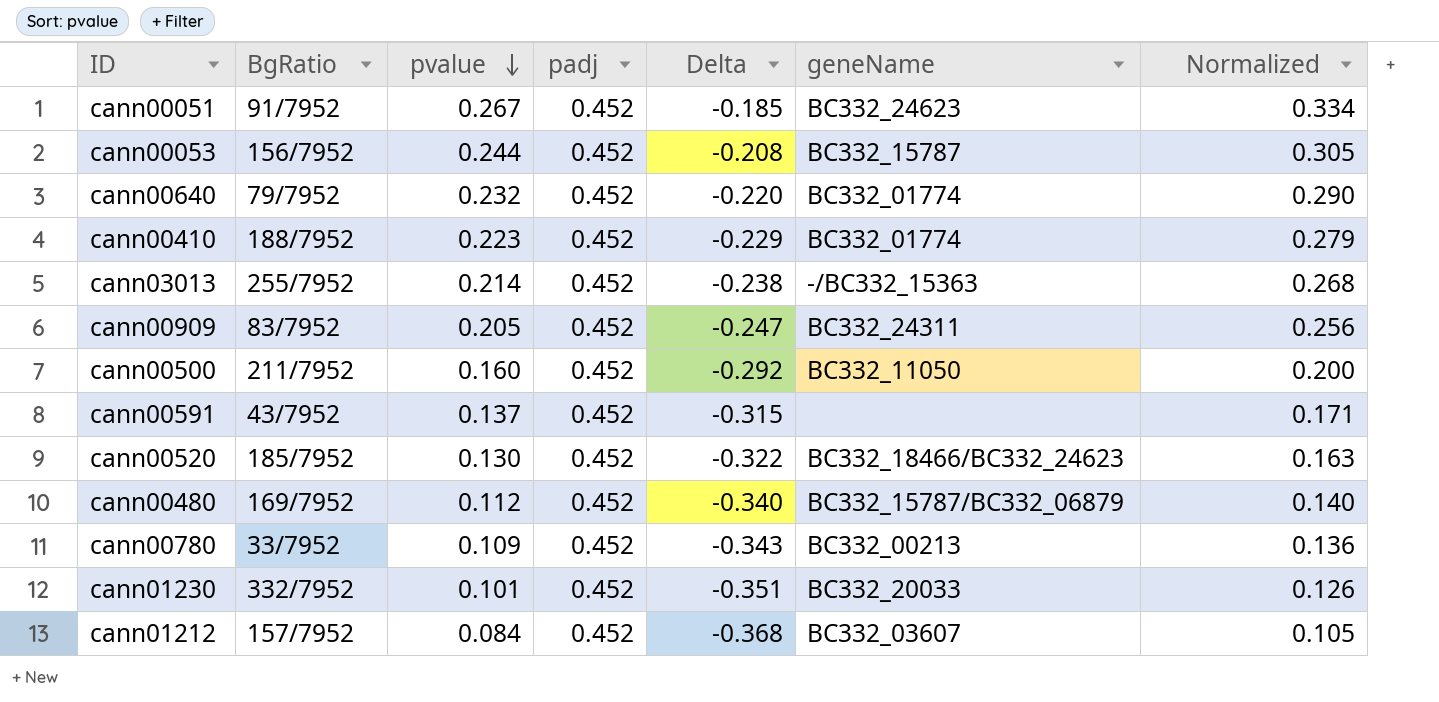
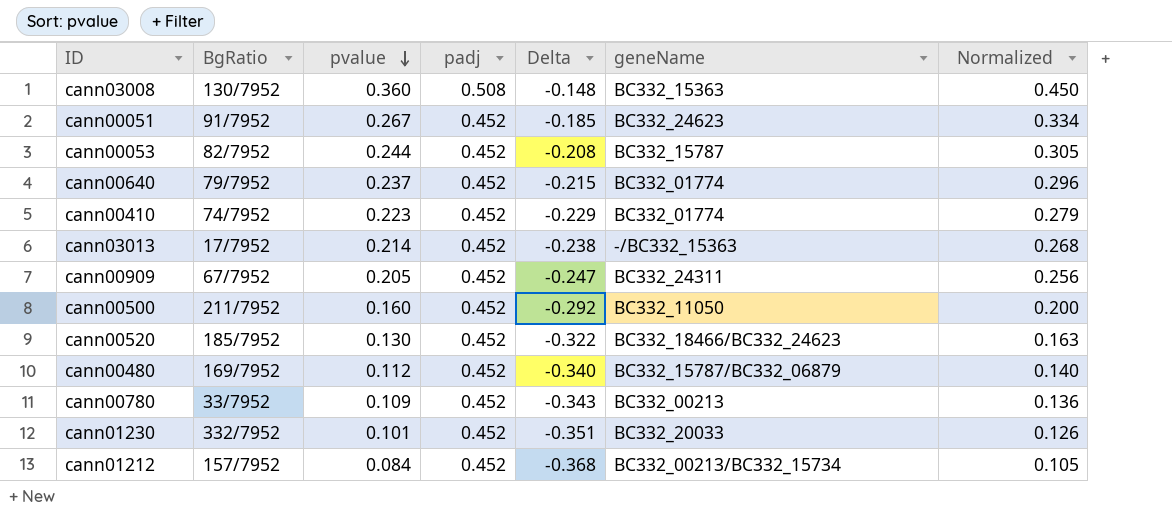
row cann00591: 43/7952 | 0.137 | 0.452 | -0.315 | none | 0.171 -> none
row cann03008: none -> 130/7952 | 0.360 | 0.508 | -0.148 | BC332_15363 | 0.450
cann00053 | BgRatio: 156/7952 -> 82/7952
cann00640 | pvalue: 0.232 -> 0.237
cann00640 | Delta: -0.220 -> -0.215
cann00640 | Normalized: 0.290 -> 0.296
cann00410 | BgRatio: 188/7952 -> 74/7952
cann03013 | BgRatio: 255/7952 -> 17/7952
cann00909 | BgRatio: 83/7952 -> 67/7952
cann01212 | geneName: BC332_03607 -> BC332_00213/BC332_15734

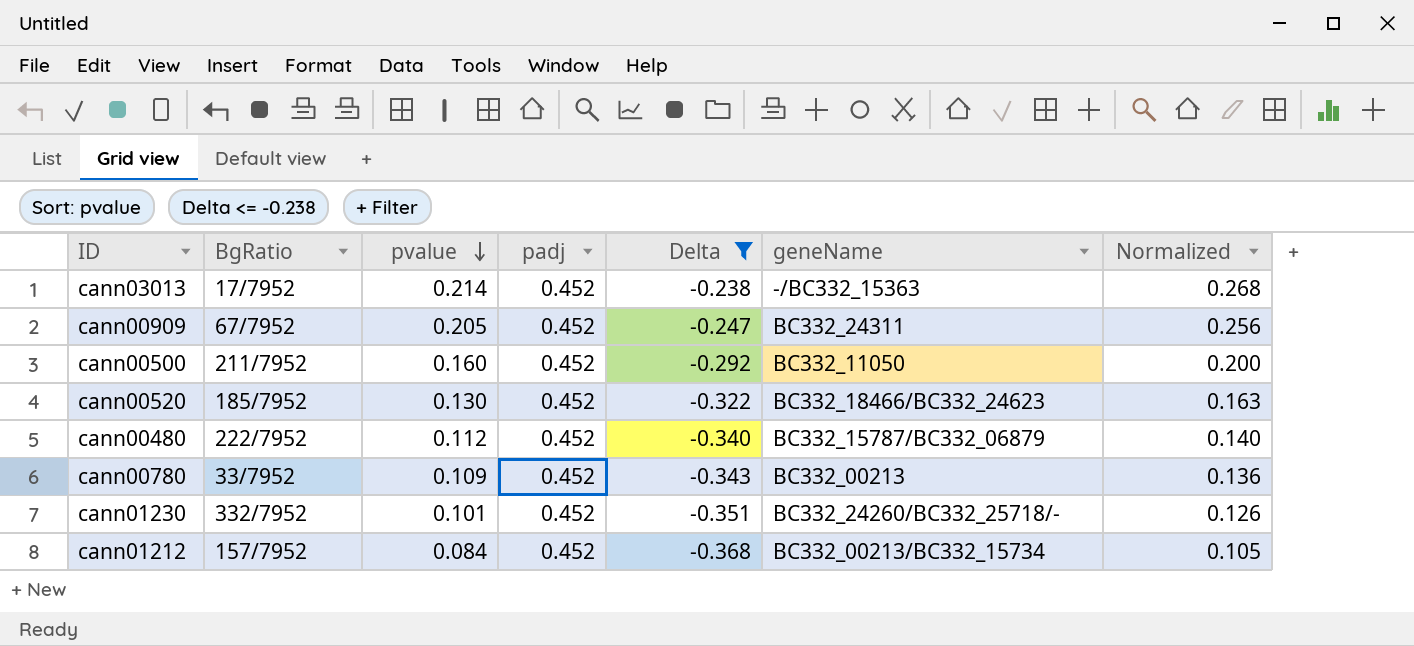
filter: none -> Delta <= -0.238
cann00480 | BgRatio: 169/7952 -> 222/7952
cann01230 | geneName: BC332_20033 -> BC332_24260/BC332_25718/-

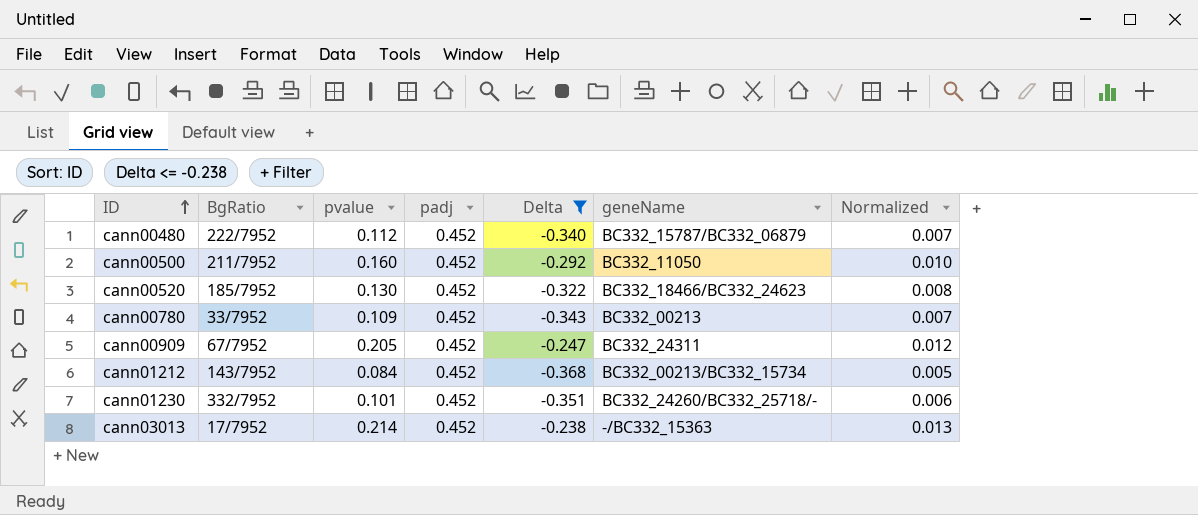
row order: pvalue descending -> ID ascending
column Normalized | formula: [pvalue] * 1.25 -> [pvalue] * 0.06
cann01212 | BgRatio: 157/7952 -> 143/7952

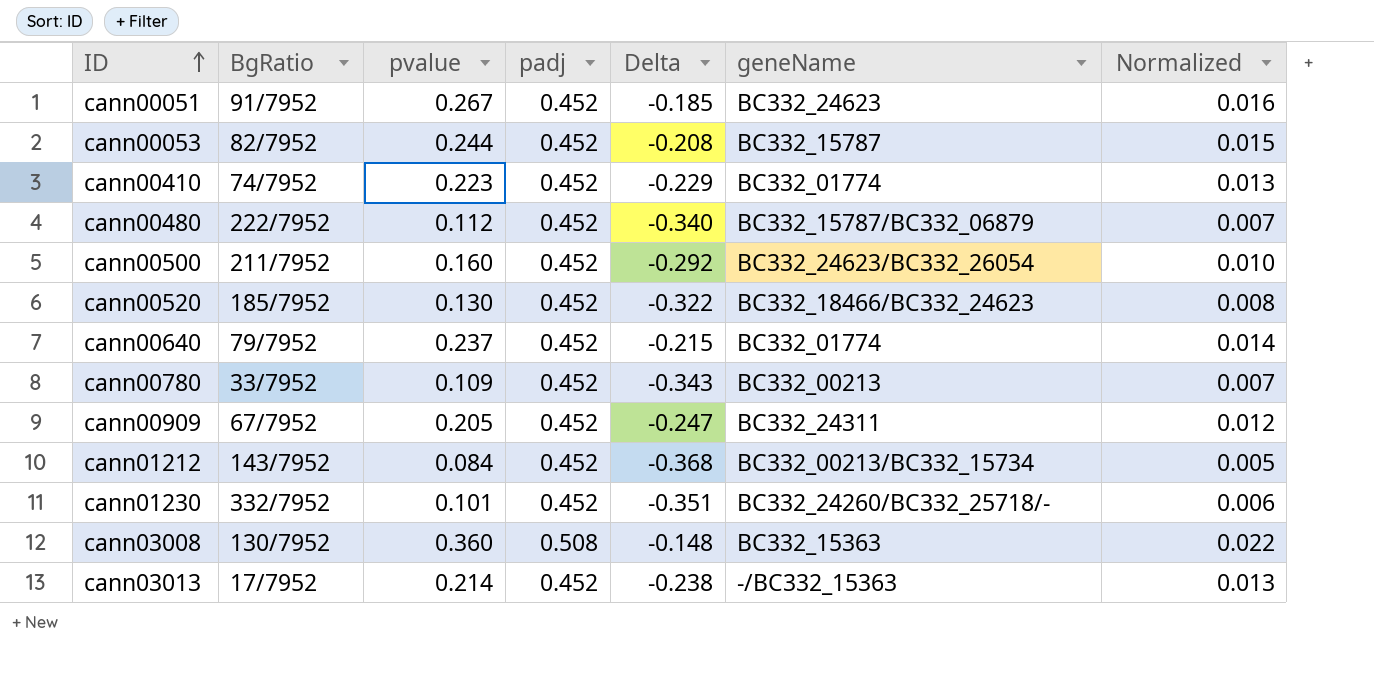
filter: Delta <= -0.238 -> none
cann00500 | geneName: BC332_11050 -> BC332_24623/BC332_26054

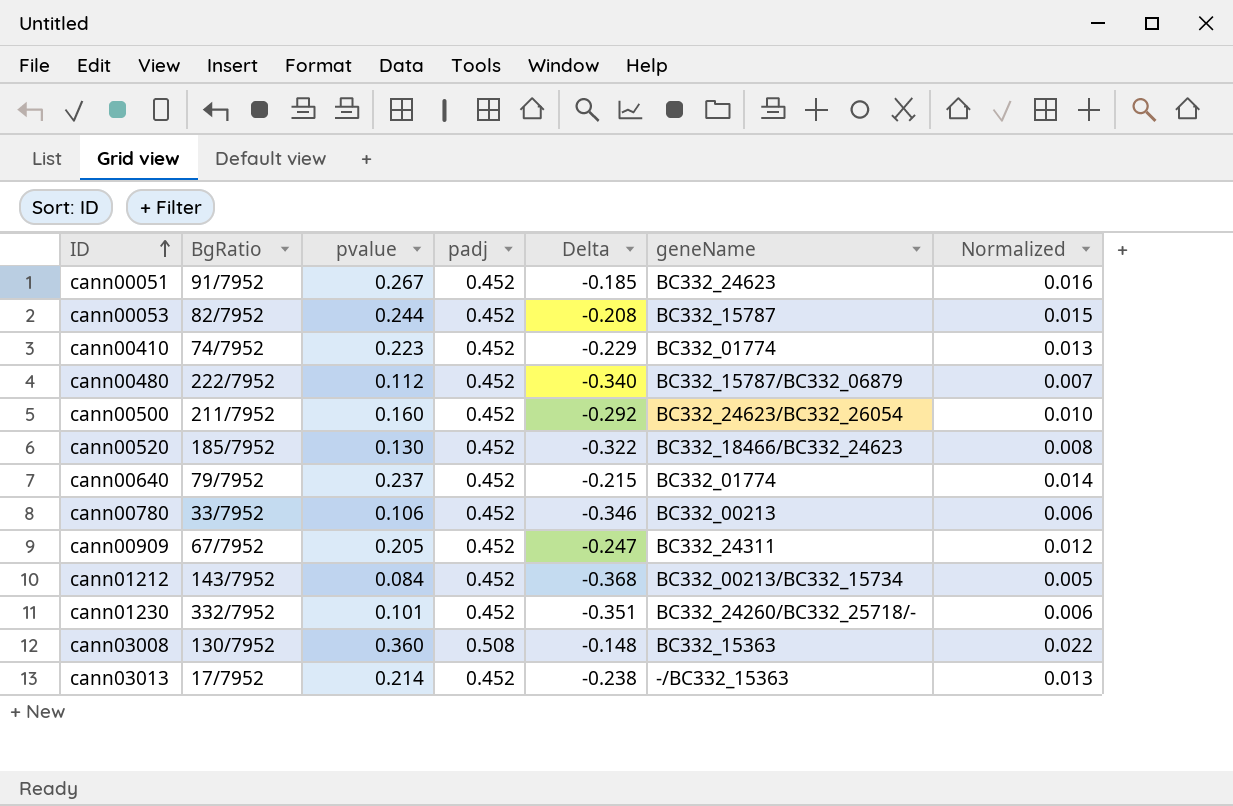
cann00780 | pvalue: 0.109 -> 0.106
cann00780 | Delta: -0.343 -> -0.346
cann00780 | Normalized: 0.007 -> 0.006

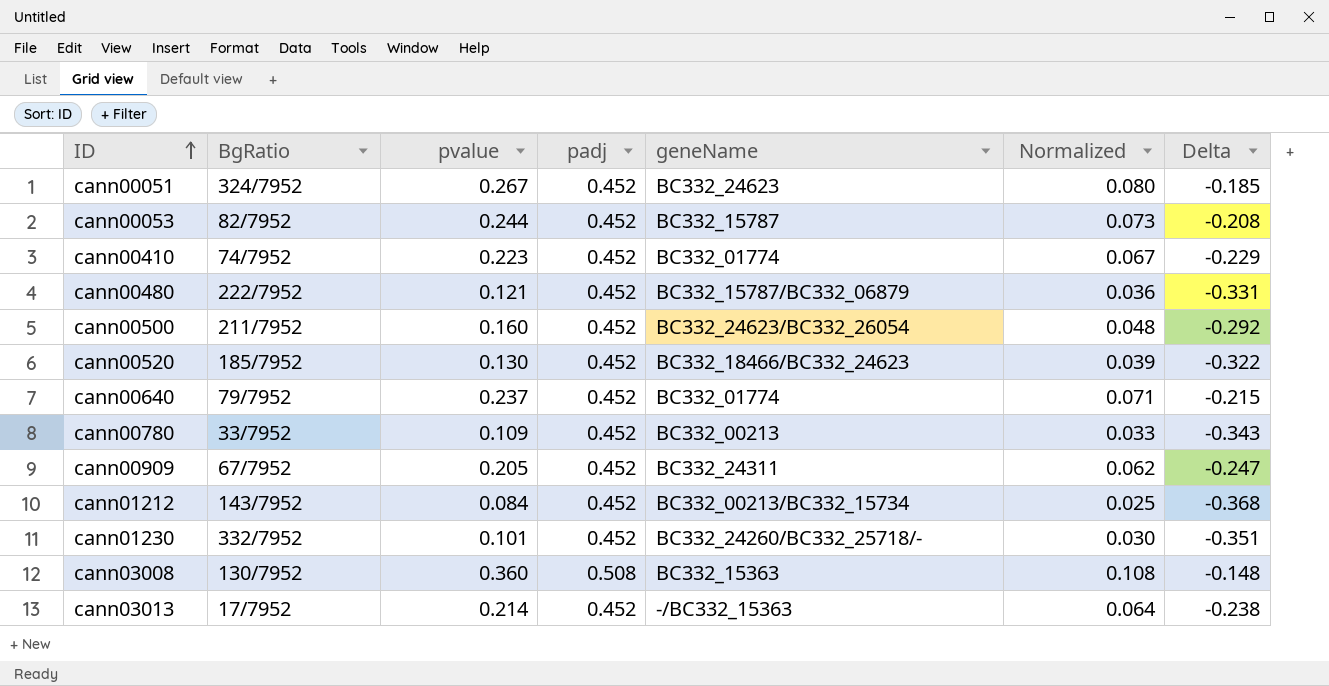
column Normalized | formula: [pvalue] * 0.06 -> [pvalue] * 0.3
column Delta | position: 5 -> 7
cann00051 | BgRatio: 91/7952 -> 324/7952
cann00480 | pvalue: 0.112 -> 0.121
cann00480 | Delta: -0.340 -> -0.331
cann00780 | pvalue: 0.106 -> 0.109
cann00780 | Delta: -0.346 -> -0.343

